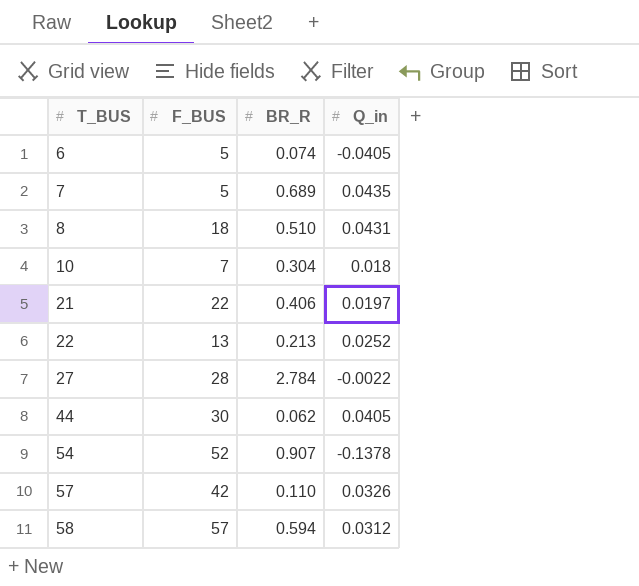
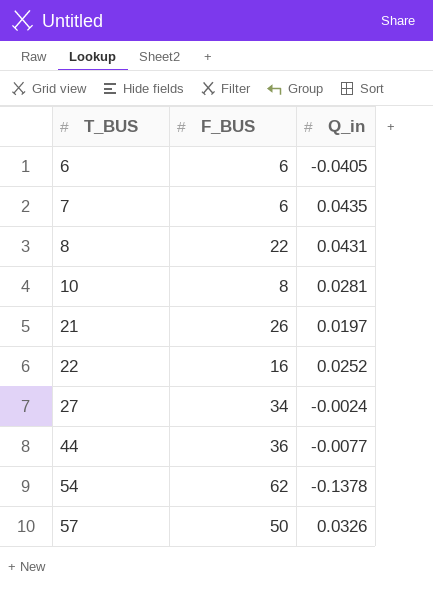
column BR_R | position: 3 -> none
row 58: 57 | 0.594 | 0.0312 -> none
6 | F_BUS: 5 -> 6
7 | F_BUS: 5 -> 6
8 | F_BUS: 18 -> 22
10 | F_BUS: 7 -> 8
10 | Q_in: 0.018 -> 0.0281
21 | F_BUS: 22 -> 26
22 | F_BUS: 13 -> 16
27 | F_BUS: 28 -> 34
27 | Q_in: -0.0022 -> -0.0024
44 | F_BUS: 30 -> 36
44 | Q_in: 0.0405 -> -0.0077
54 | F_BUS: 52 -> 62
57 | F_BUS: 42 -> 50

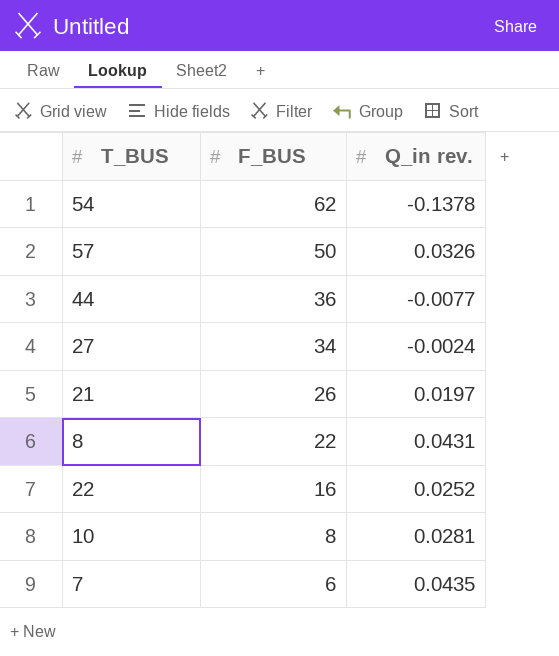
row order: T_BUS ascending -> F_BUS descending
column name: Q_in -> Q_in rev.
row 6: 6 | -0.0405 -> none

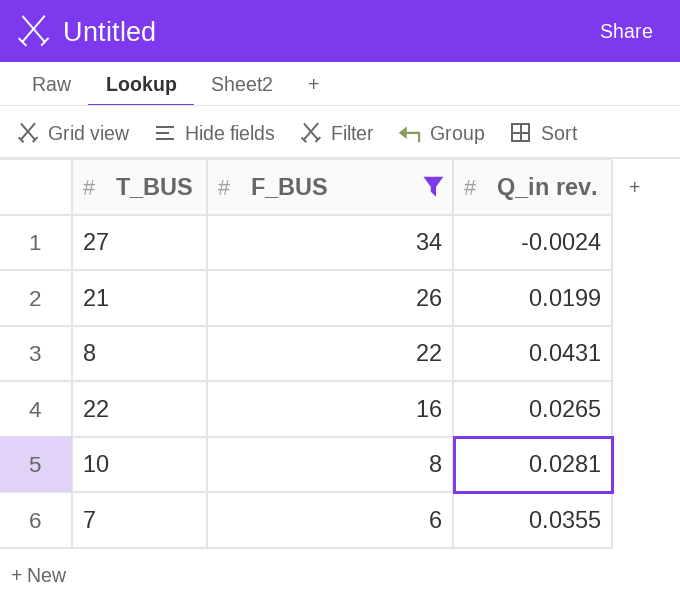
filter: none -> F_BUS <= 34
21 | Q_in rev.: 0.0197 -> 0.0199
22 | Q_in rev.: 0.0252 -> 0.0265
7 | Q_in rev.: 0.0435 -> 0.0355

